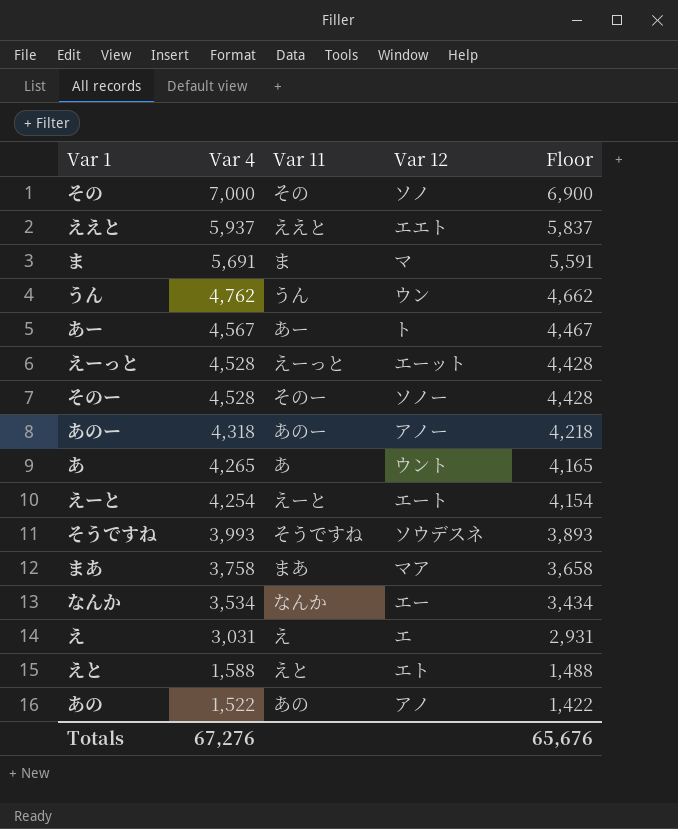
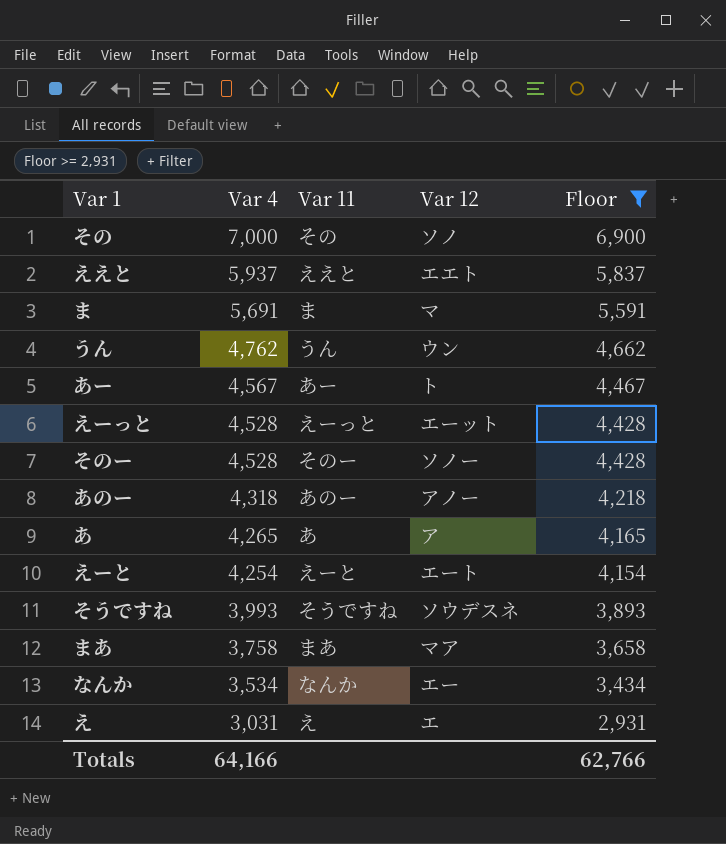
filter: none -> Floor >= 2,931
あ | Var 12: ウント -> ア
Totals | Var 4: 67,276 -> 64,166
Totals | Floor: 65,676 -> 62,766

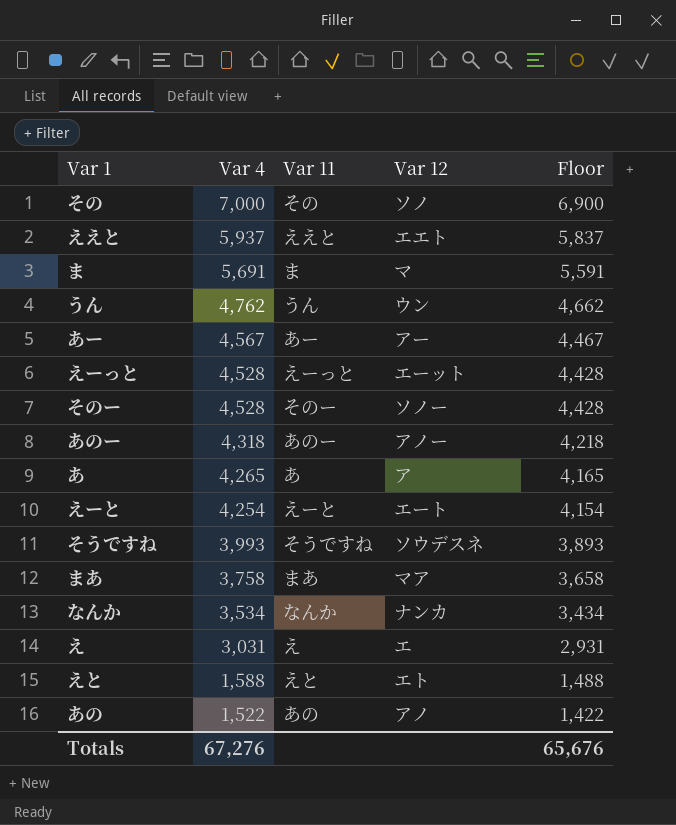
filter: Floor >= 2,931 -> none
あー | Var 12: ト -> アー
なんか | Var 12: エー -> ナンカ
Totals | Var 4: 64,166 -> 67,276
Totals | Floor: 62,766 -> 65,676

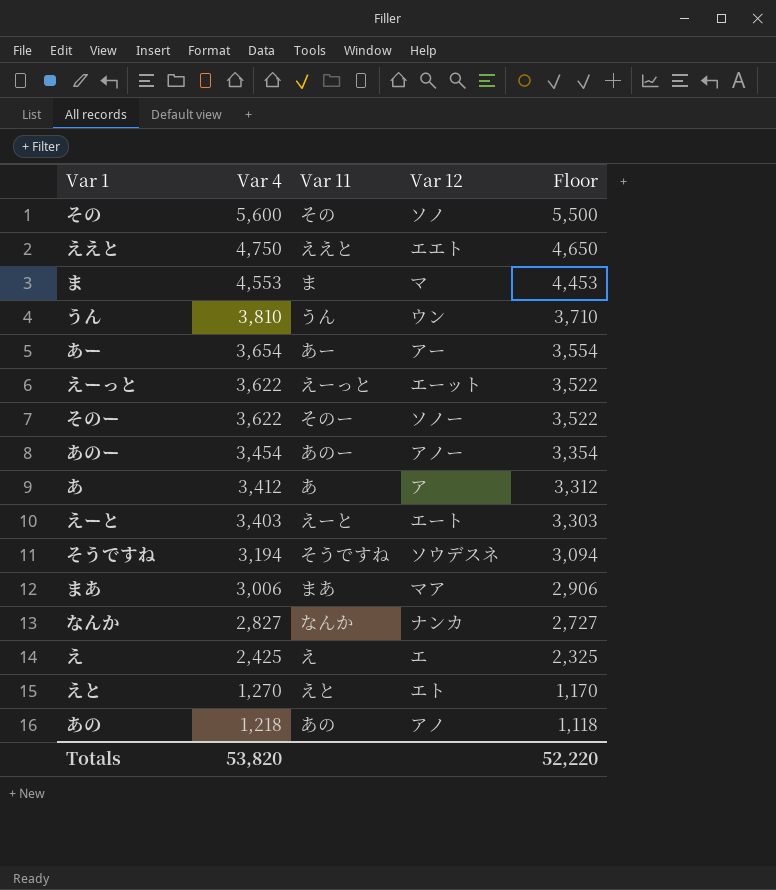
その | Var 4: 7,000 -> 5,600
その | Floor: 6,900 -> 5,500
ええと | Var 4: 5,937 -> 4,750
ええと | Floor: 5,837 -> 4,650
ま | Var 4: 5,691 -> 4,553
ま | Floor: 5,591 -> 4,453
うん | Var 4: 4,762 -> 3,810
うん | Floor: 4,662 -> 3,710
あー | Var 4: 4,567 -> 3,654
あー | Floor: 4,467 -> 3,554
えーっと | Var 4: 4,528 -> 3,622
えーっと | Floor: 4,428 -> 3,522
そのー | Var 4: 4,528 -> 3,622
そのー | Floor: 4,428 -> 3,522
あのー | Var 4: 4,318 -> 3,454
あのー | Floor: 4,218 -> 3,354
あ | Var 4: 4,265 -> 3,412
あ | Floor: 4,165 -> 3,312
えーと | Var 4: 4,254 -> 3,403
えーと | Floor: 4,154 -> 3,303
そうですね | Var 4: 3,993 -> 3,194
そうですね | Floor: 3,893 -> 3,094
まあ | Var 4: 3,758 -> 3,006
まあ | Floor: 3,658 -> 2,906
なんか | Var 4: 3,534 -> 2,827
なんか | Floor: 3,434 -> 2,727
え | Var 4: 3,031 -> 2,425
え | Floor: 2,931 -> 2,325
えと | Var 4: 1,588 -> 1,270
えと | Floor: 1,488 -> 1,170
あの | Var 4: 1,522 -> 1,218
あの | Floor: 1,422 -> 1,118
Totals | Var 4: 67,276 -> 53,820
Totals | Floor: 65,676 -> 52,220

